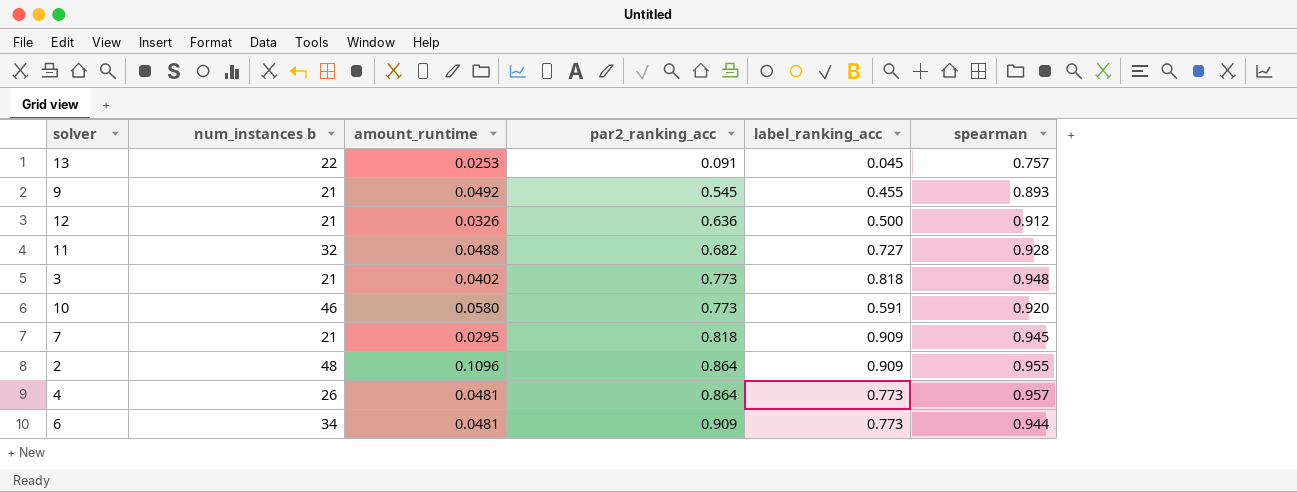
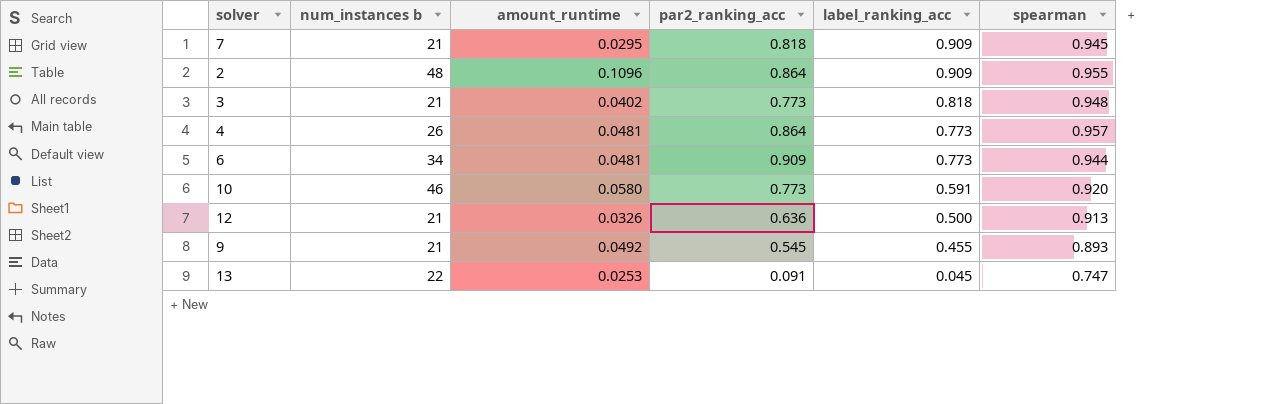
row order: par2_ranking_acc ascending -> label_ranking_acc descending
row 11: 32 | 0.0488 | 0.682 | 0.727 | 0.928 -> none
12 | spearman: 0.912 -> 0.913
13 | spearman: 0.757 -> 0.747

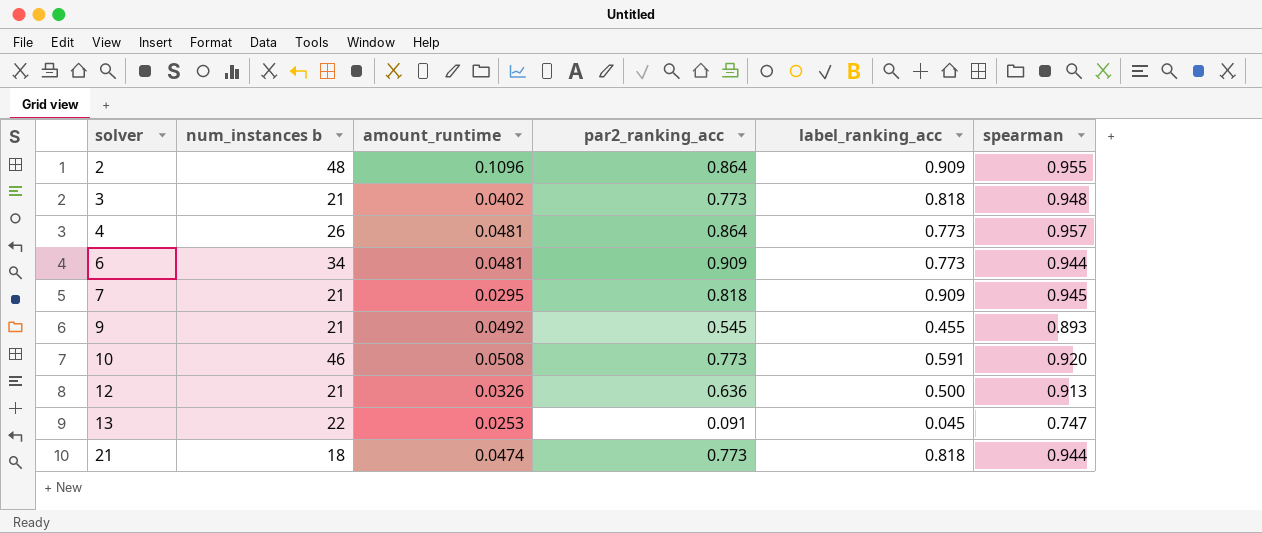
row order: label_ranking_acc descending -> solver ascending
10 | amount_runtime: 0.0580 -> 0.0508
row 21: none -> 18 | 0.0474 | 0.773 | 0.818 | 0.944

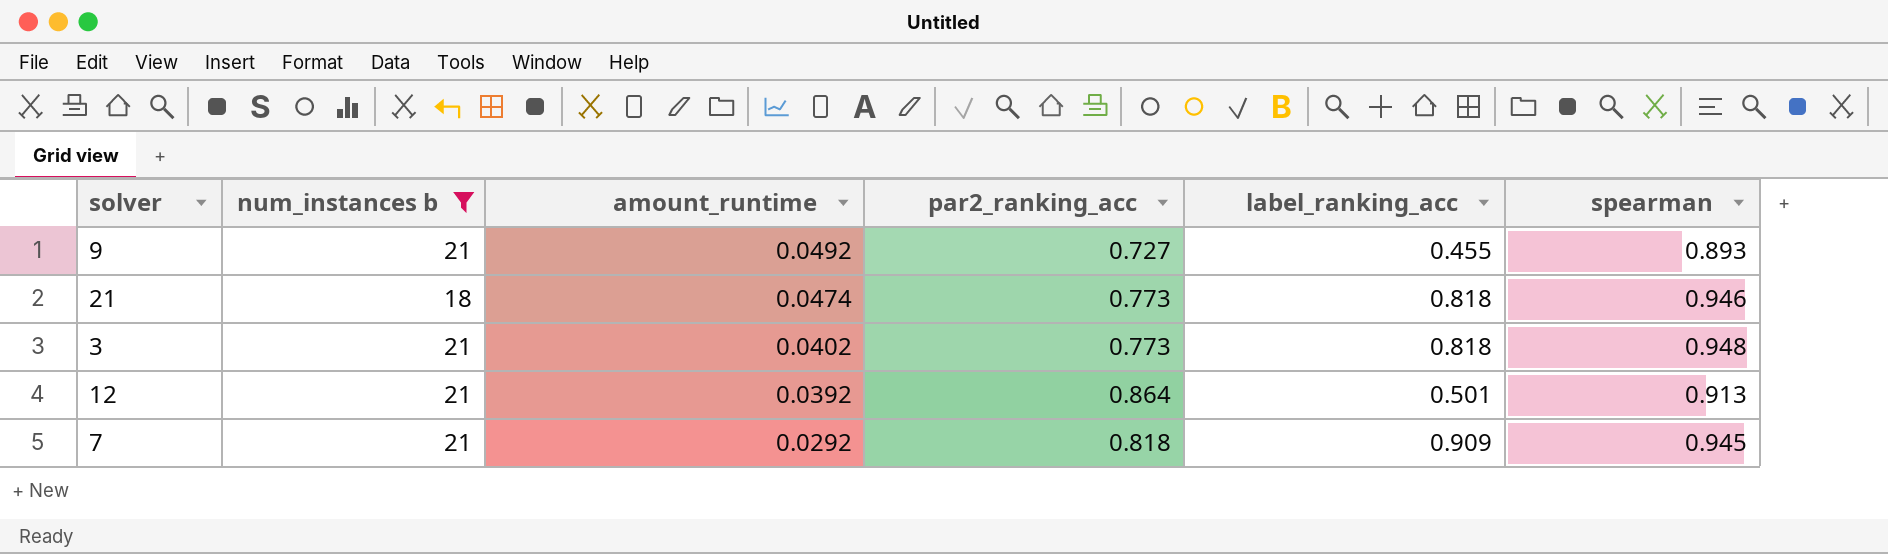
filter: none -> num_instances b <= 21
row order: solver ascending -> amount_runtime descending
9 | par2_ranking_acc: 0.545 -> 0.727
21 | spearman: 0.944 -> 0.946
12 | amount_runtime: 0.0326 -> 0.0392
12 | par2_ranking_acc: 0.636 -> 0.864
12 | label_ranking_acc: 0.500 -> 0.501
7 | amount_runtime: 0.0295 -> 0.0292

